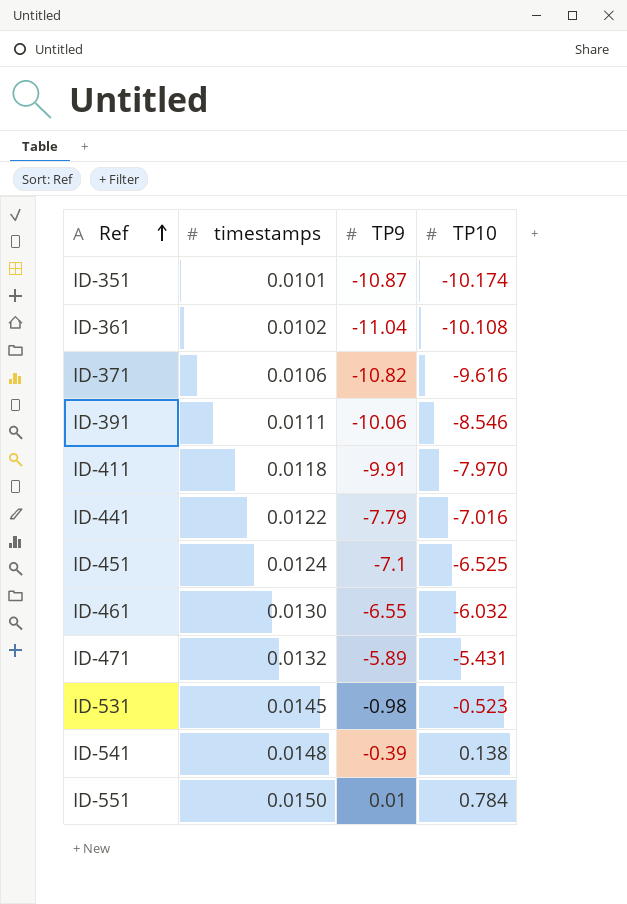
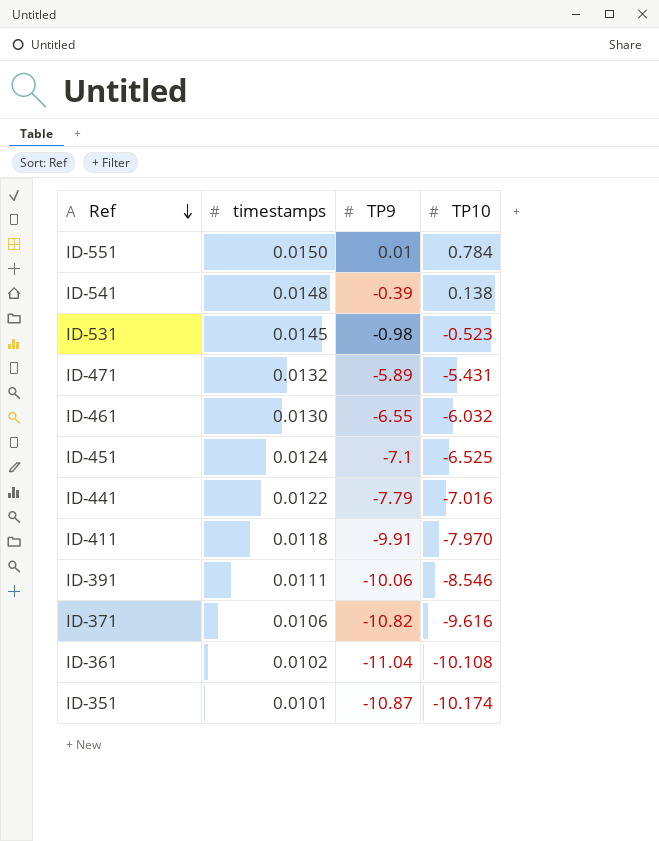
row order: Ref ascending -> Ref descending

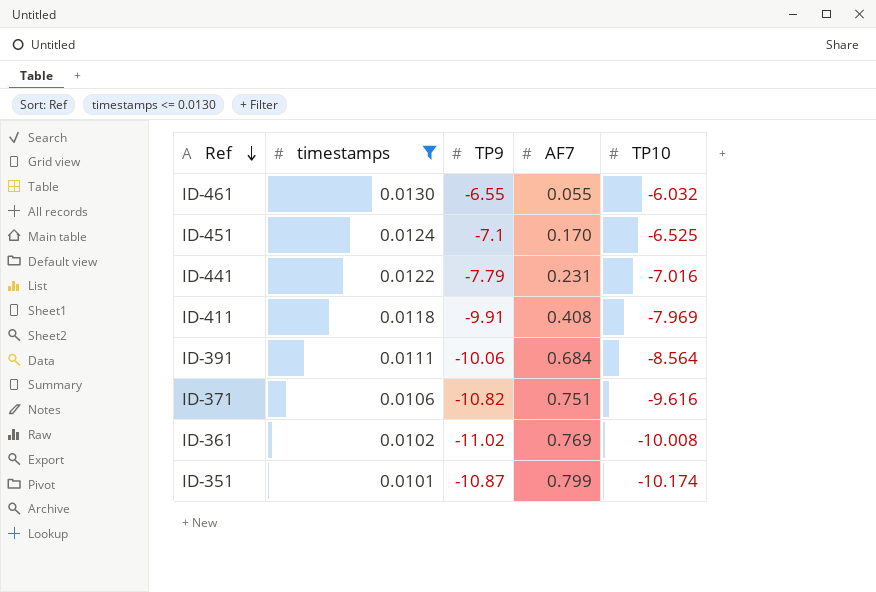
filter: none -> timestamps <= 0.0130
column AF7 | position: none -> 4
ID-411 | TP10: -7.970 -> -7.969
ID-391 | TP10: -8.546 -> -8.564
ID-361 | TP9: -11.04 -> -11.02
ID-361 | TP10: -10.108 -> -10.008

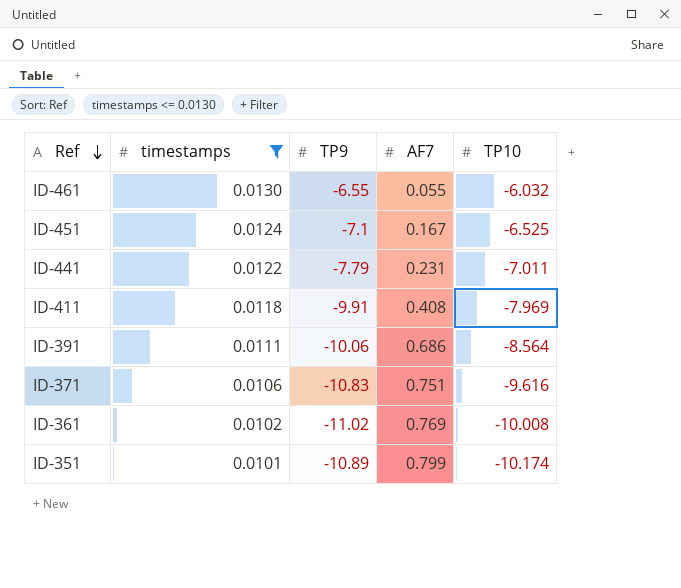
ID-451 | AF7: 0.170 -> 0.167
ID-441 | TP10: -7.016 -> -7.011
ID-391 | AF7: 0.684 -> 0.686
ID-371 | TP9: -10.82 -> -10.83
ID-351 | TP9: -10.87 -> -10.89

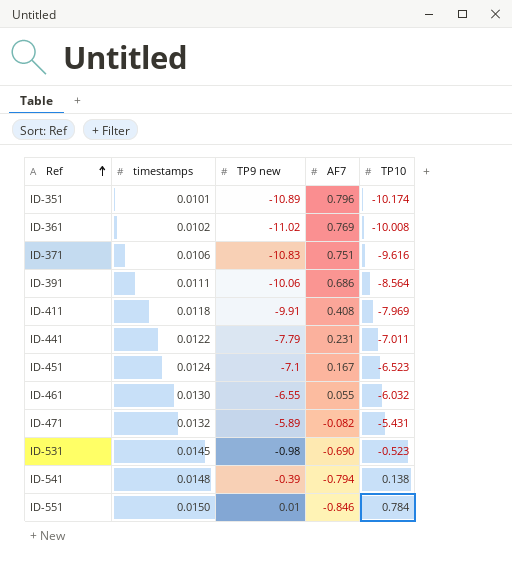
filter: timestamps <= 0.0130 -> none
row order: Ref descending -> Ref ascending
column name: TP9 -> TP9 new
ID-351 | AF7: 0.799 -> 0.796
ID-451 | TP10: -6.525 -> -6.523

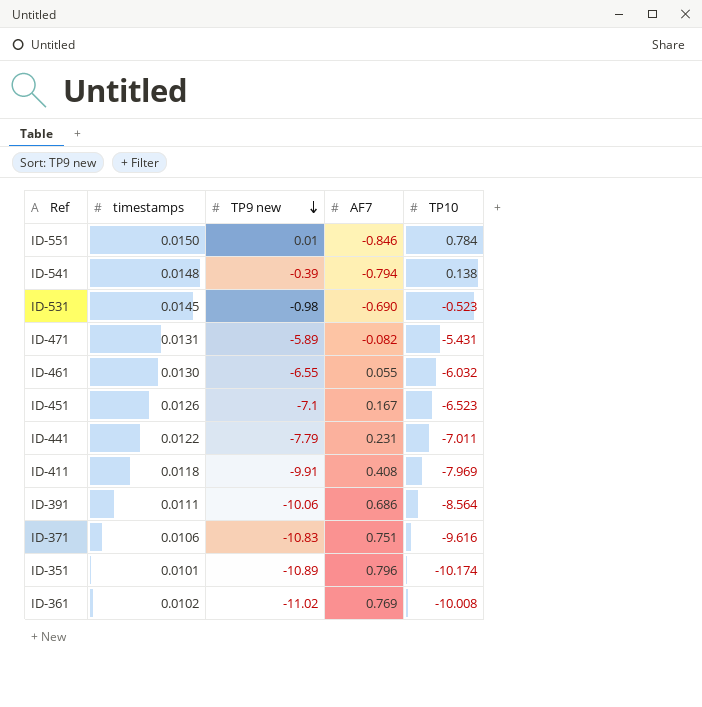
row order: Ref ascending -> TP9 new descending
ID-471 | timestamps: 0.0132 -> 0.0131
ID-451 | timestamps: 0.0124 -> 0.0126

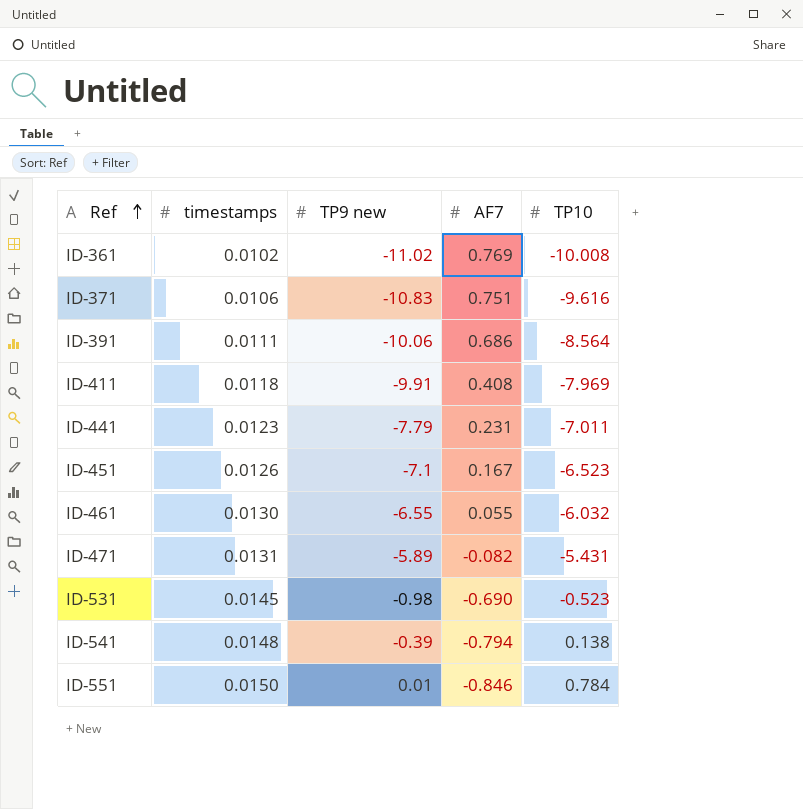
row order: TP9 new descending -> Ref ascending
row ID-351: 0.0101 | -10.89 | 0.796 | -10.174 -> none
ID-441 | timestamps: 0.0122 -> 0.0123

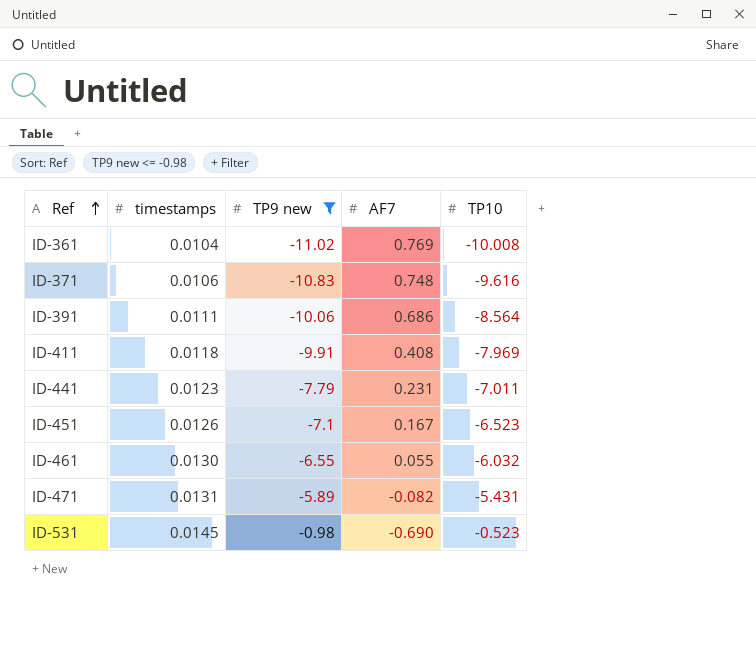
filter: none -> TP9 new <= -0.98
ID-361 | timestamps: 0.0102 -> 0.0104
ID-371 | AF7: 0.751 -> 0.748

